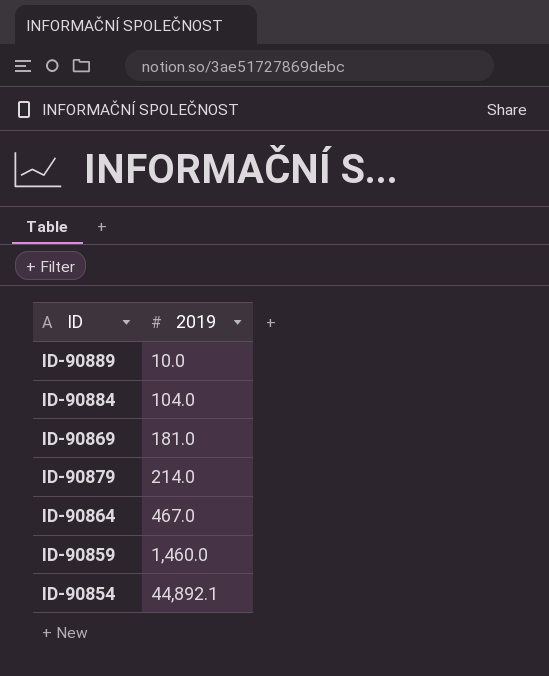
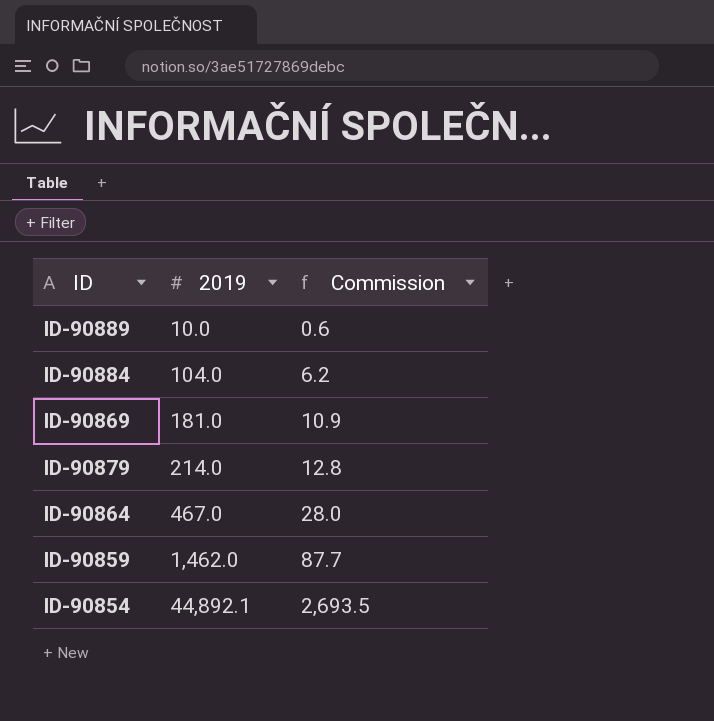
column Commission | formula: none -> [2019] * 0.06
ID-90859 | 2019: 1,460.0 -> 1,462.0

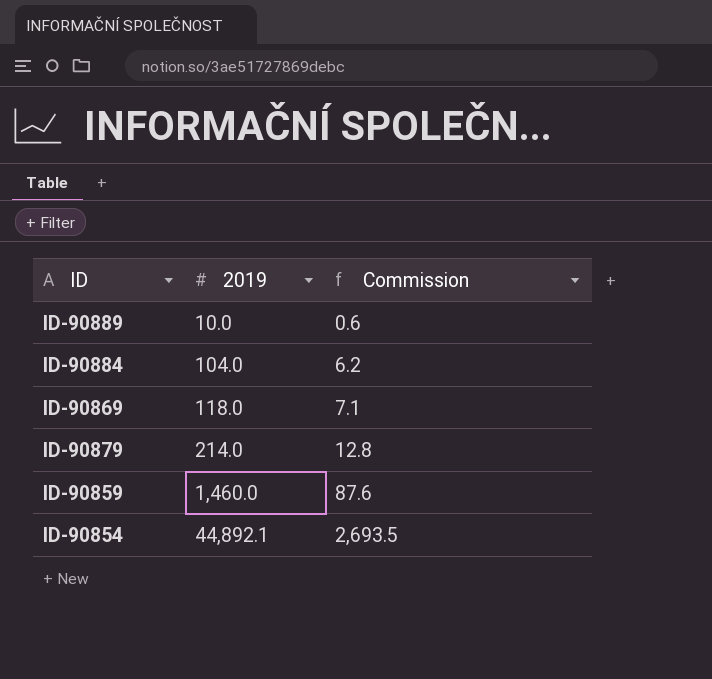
row ID-90864: 467.0 | 28.0 -> none
ID-90869 | 2019: 181.0 -> 118.0
ID-90869 | Commission: 10.9 -> 7.1
ID-90859 | 2019: 1,462.0 -> 1,460.0
ID-90859 | Commission: 87.7 -> 87.6

